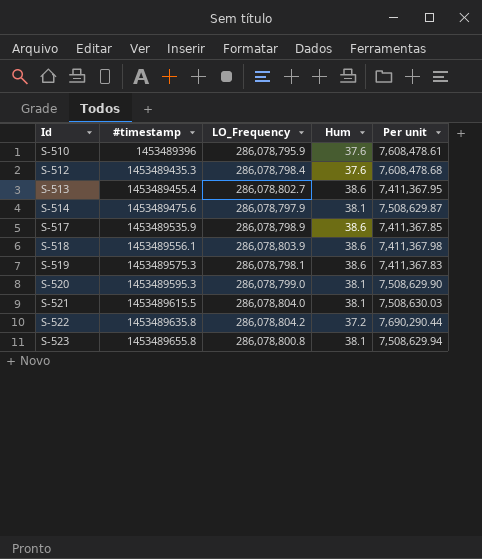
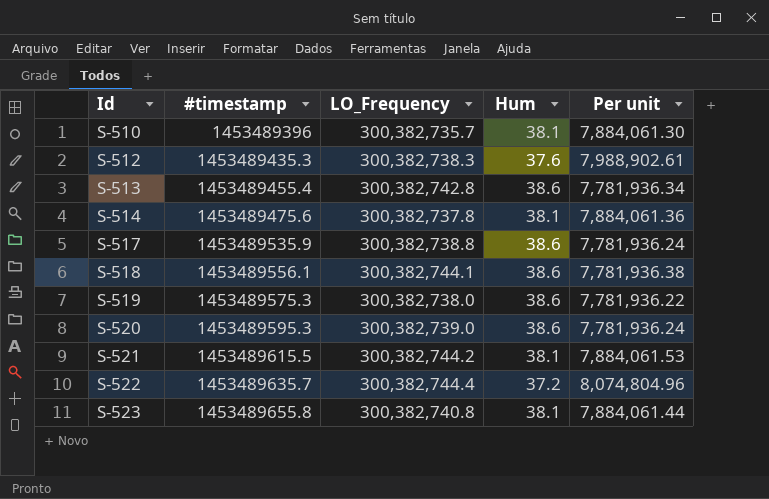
S-510 | LO_Frequency: 286,078,795.9 -> 300,382,735.7
S-510 | Hum: 37.6 -> 38.1
S-510 | Per unit: 7,608,478.61 -> 7,884,061.30
S-512 | LO_Frequency: 286,078,798.4 -> 300,382,738.3
S-512 | Per unit: 7,608,478.68 -> 7,988,902.61
S-513 | LO_Frequency: 286,078,802.7 -> 300,382,742.8
S-513 | Per unit: 7,411,367.95 -> 7,781,936.34
S-514 | LO_Frequency: 286,078,797.9 -> 300,382,737.8
S-514 | Per unit: 7,508,629.87 -> 7,884,061.36
S-517 | LO_Frequency: 286,078,798.9 -> 300,382,738.8
S-517 | Per unit: 7,411,367.85 -> 7,781,936.24
S-518 | LO_Frequency: 286,078,803.9 -> 300,382,744.1
S-518 | Per unit: 7,411,367.98 -> 7,781,936.38
S-519 | LO_Frequency: 286,078,798.1 -> 300,382,738.0
S-519 | Per unit: 7,411,367.83 -> 7,781,936.22
S-520 | LO_Frequency: 286,078,799.0 -> 300,382,739.0
S-520 | Hum: 38.1 -> 38.6
S-520 | Per unit: 7,508,629.90 -> 7,781,936.24
S-521 | LO_Frequency: 286,078,804.0 -> 300,382,744.2
S-521 | Per unit: 7,508,630.03 -> 7,884,061.53
S-522 | #timestamp: 1453489635.8 -> 1453489635.7
S-522 | LO_Frequency: 286,078,804.2 -> 300,382,744.4
S-522 | Per unit: 7,690,290.44 -> 8,074,804.96
S-523 | LO_Frequency: 286,078,800.8 -> 300,382,740.8
S-523 | Per unit: 7,508,629.94 -> 7,884,061.44

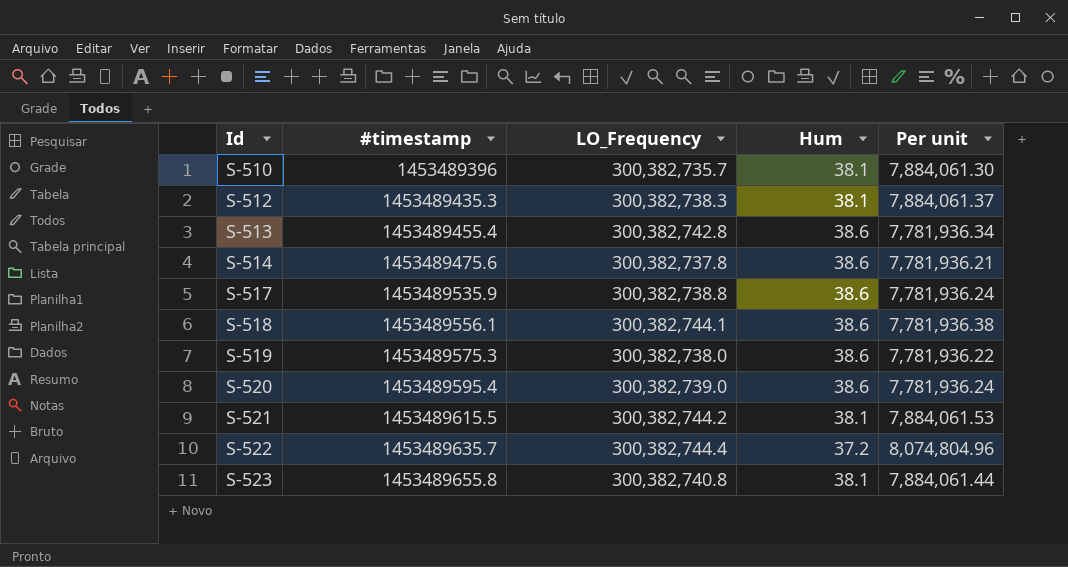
S-512 | Hum: 37.6 -> 38.1
S-512 | Per unit: 7,988,902.61 -> 7,884,061.37
S-514 | Hum: 38.1 -> 38.6
S-514 | Per unit: 7,884,061.36 -> 7,781,936.21
S-520 | #timestamp: 1453489595.3 -> 1453489595.4

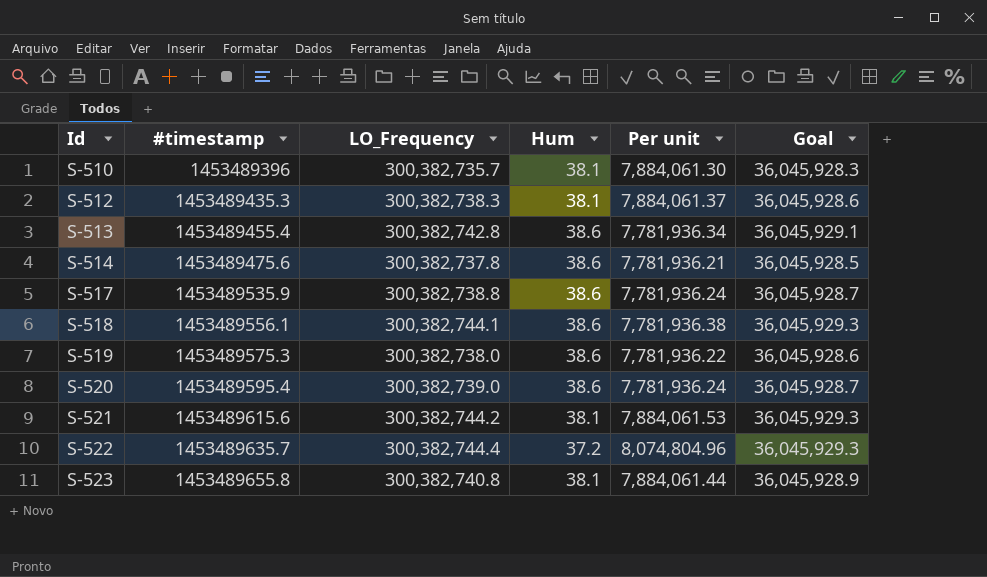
column Goal | formula: none -> [LO_Frequency] * 0.12
S-521 | #timestamp: 1453489615.5 -> 1453489615.6

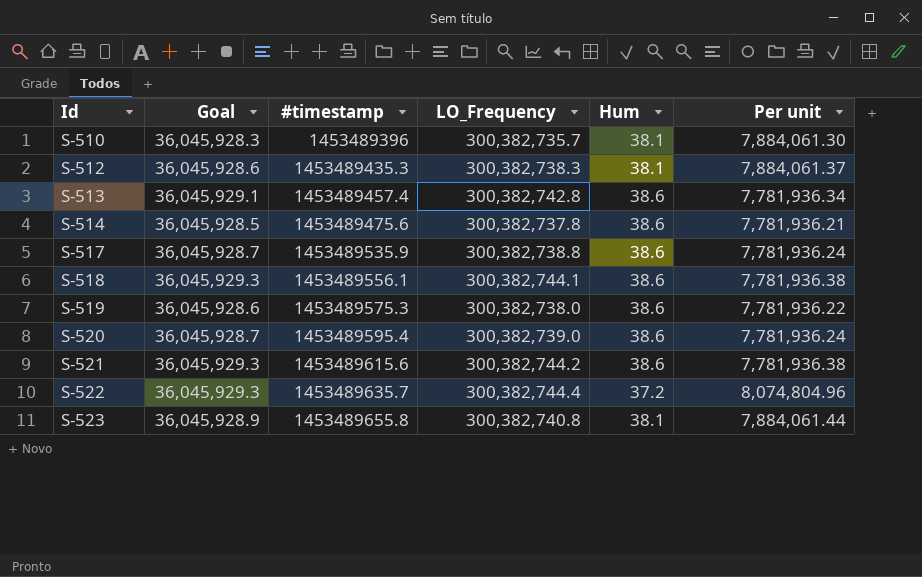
column Goal | position: 6 -> 2
S-513 | #timestamp: 1453489455.4 -> 1453489457.4
S-521 | Hum: 38.1 -> 38.6
S-521 | Per unit: 7,884,061.53 -> 7,781,936.38

